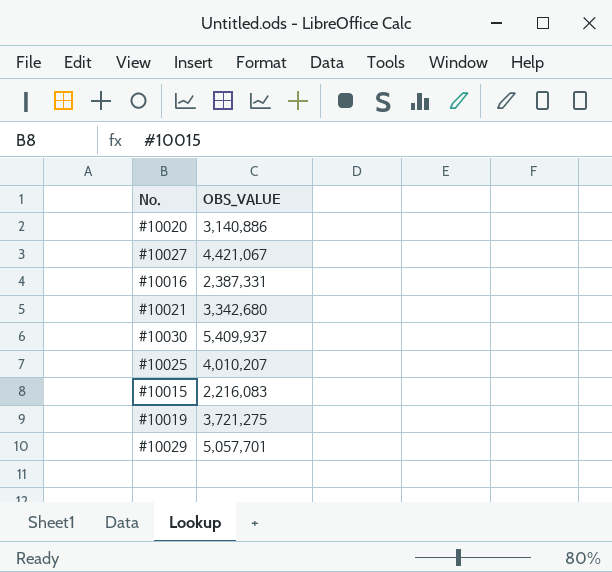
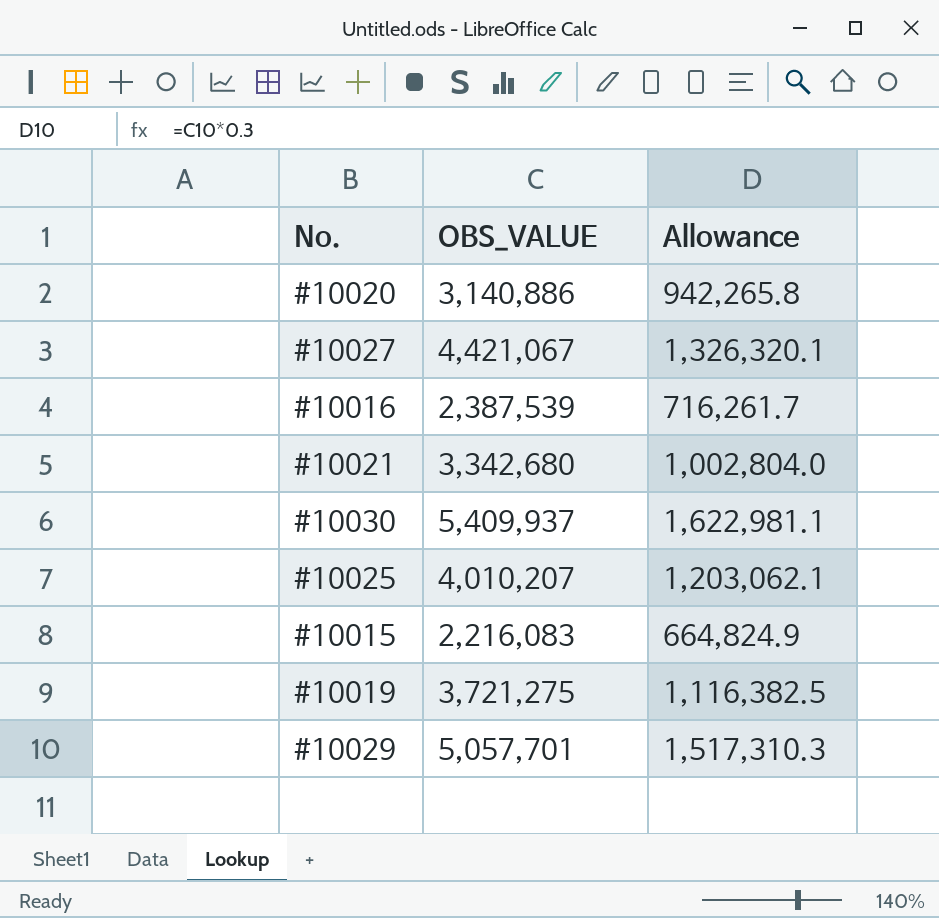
column Allowance | formula: none -> [OBS_VALUE] * 0.3
#10016 | OBS_VALUE: 2,387,331 -> 2,387,539

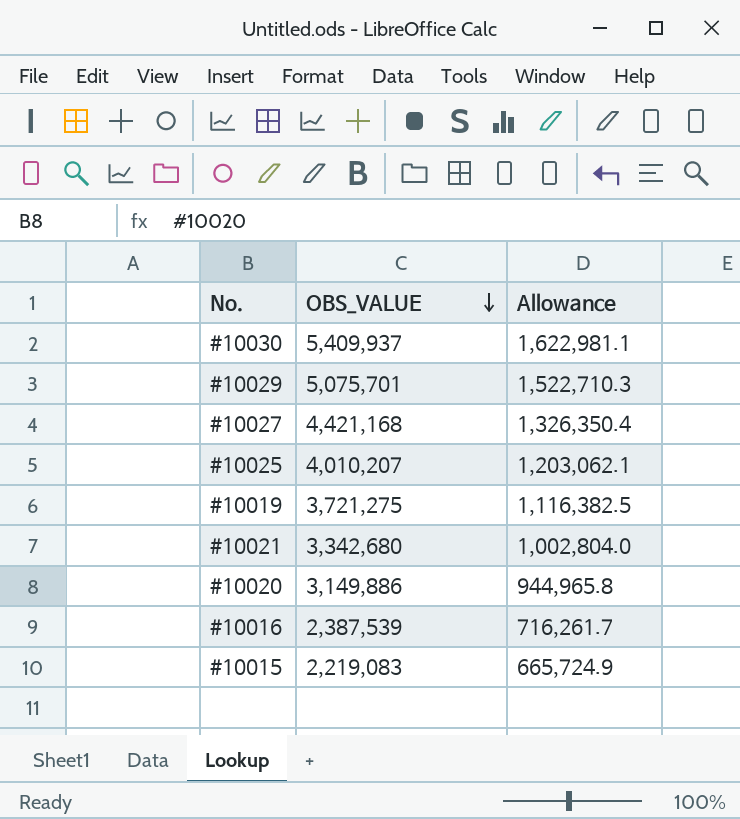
row order: none -> OBS_VALUE descending
#10029 | OBS_VALUE: 5,057,701 -> 5,075,701
#10029 | Allowance: 1,517,310.3 -> 1,522,710.3
#10027 | OBS_VALUE: 4,421,067 -> 4,421,168
#10027 | Allowance: 1,326,320.1 -> 1,326,350.4
#10020 | OBS_VALUE: 3,140,886 -> 3,149,886
#10020 | Allowance: 942,265.8 -> 944,965.8
#10015 | OBS_VALUE: 2,216,083 -> 2,219,083
#10015 | Allowance: 664,824.9 -> 665,724.9

